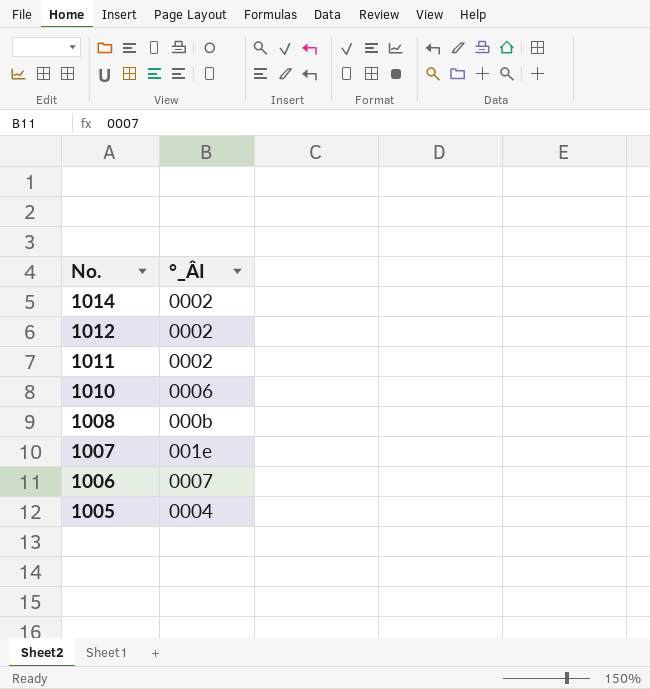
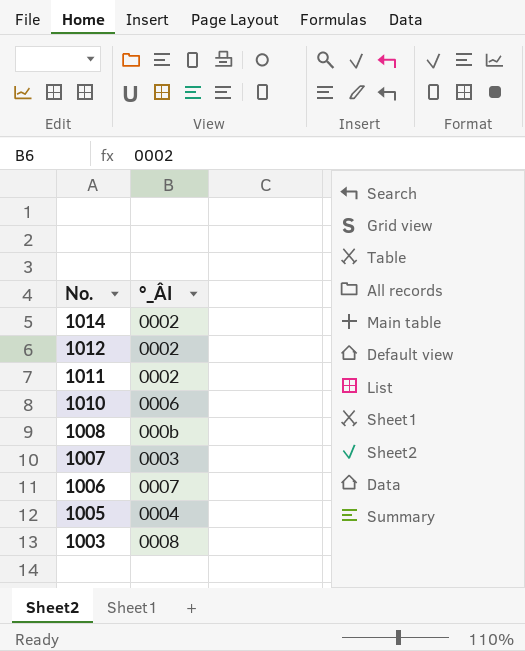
1007 | °_ÂI: 001e -> 0003
row 1003: none -> 0008

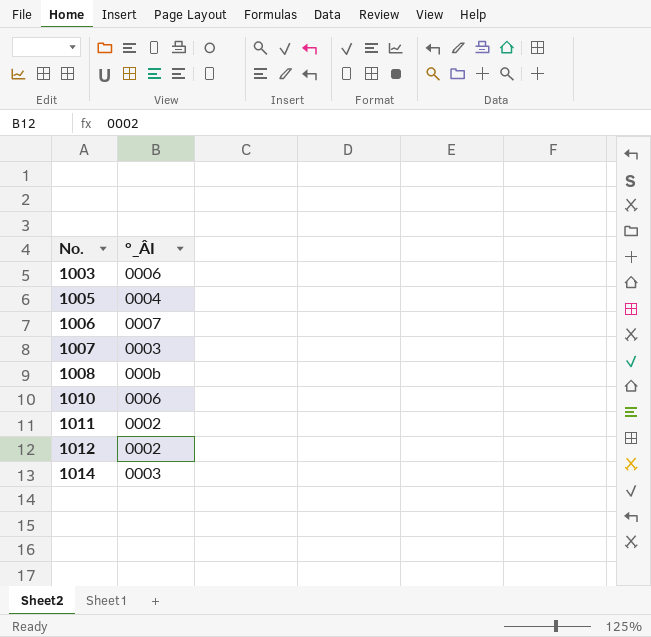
row order: No. descending -> No. ascending
1003 | °_ÂI: 0008 -> 0006
1014 | °_ÂI: 0002 -> 0003

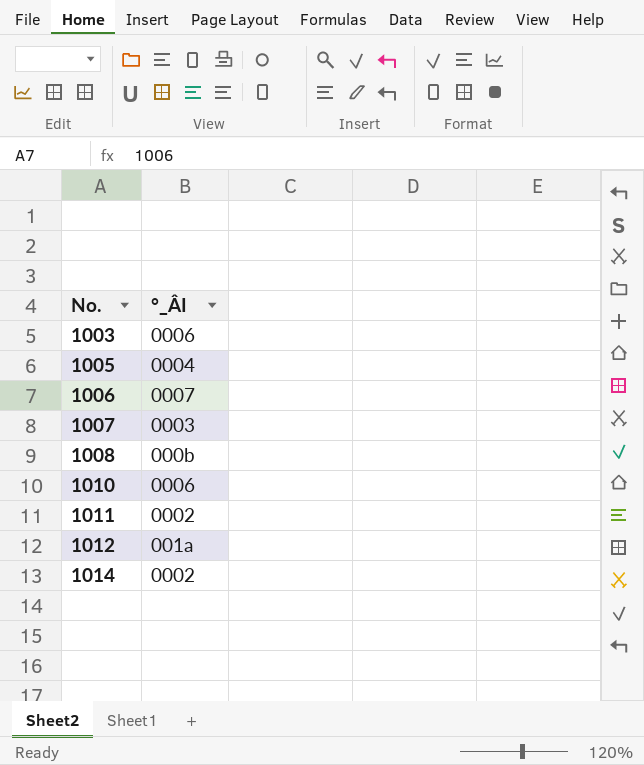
1012 | °_ÂI: 0002 -> 001a
1014 | °_ÂI: 0003 -> 0002

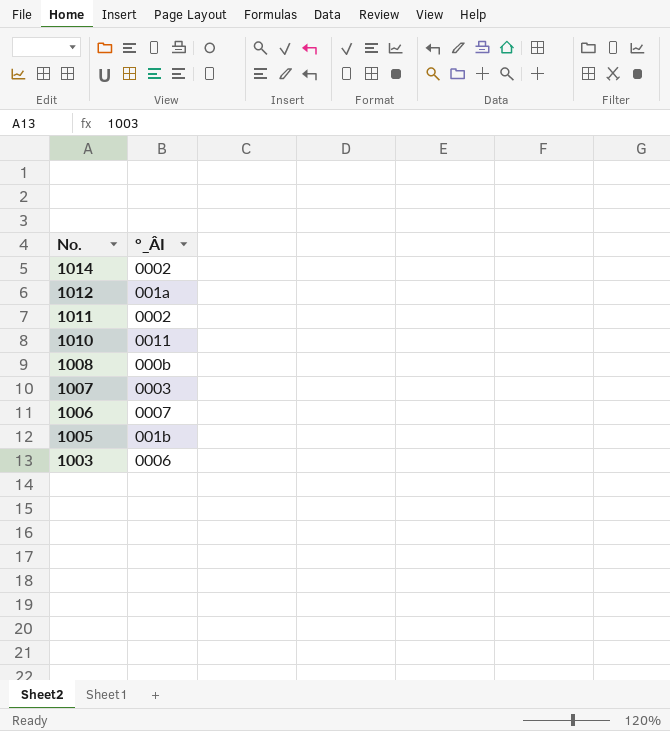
row order: No. ascending -> No. descending
1010 | °_ÂI: 0006 -> 0011
1005 | °_ÂI: 0004 -> 001b

